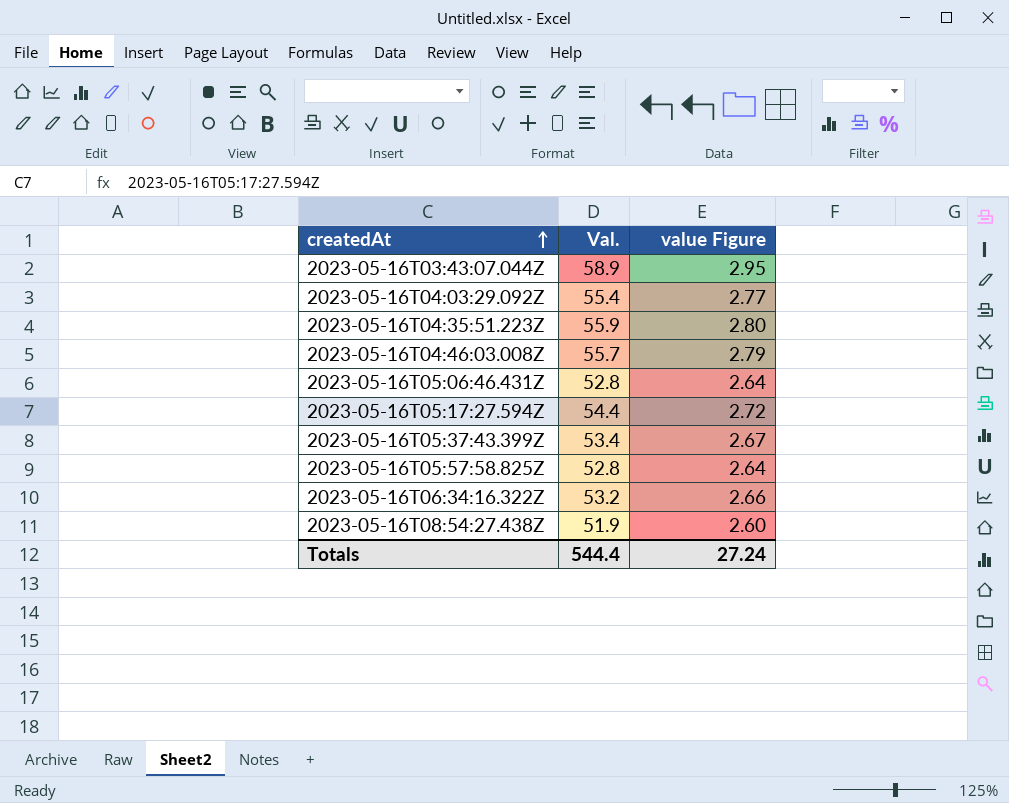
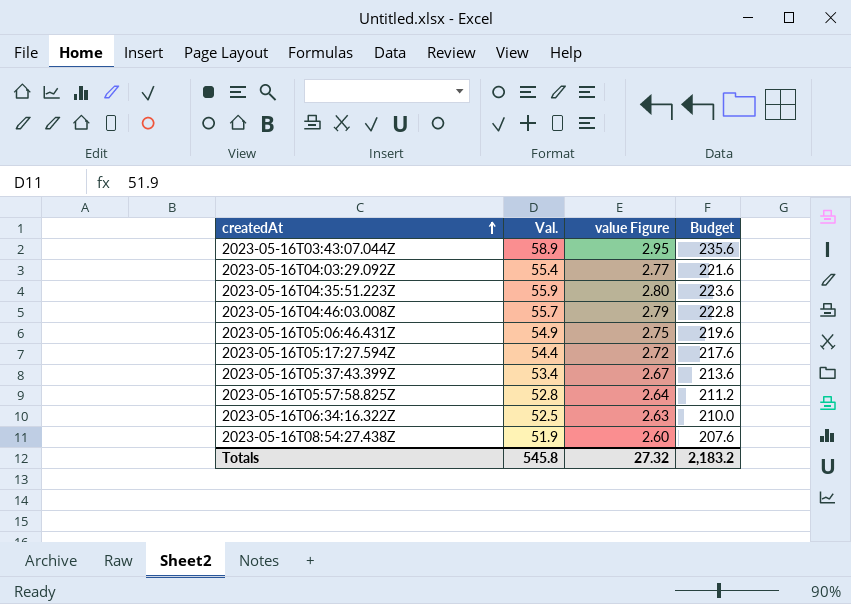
column Budget | formula: none -> [Val.] * 4
2023-05-16T05:06:46.431Z | Val.: 52.8 -> 54.9
2023-05-16T05:06:46.431Z | value Figure: 2.64 -> 2.75
2023-05-16T06:34:16.322Z | Val.: 53.2 -> 52.5
2023-05-16T06:34:16.322Z | value Figure: 2.66 -> 2.63
Totals | Val.: 544.4 -> 545.8
Totals | value Figure: 27.24 -> 27.32

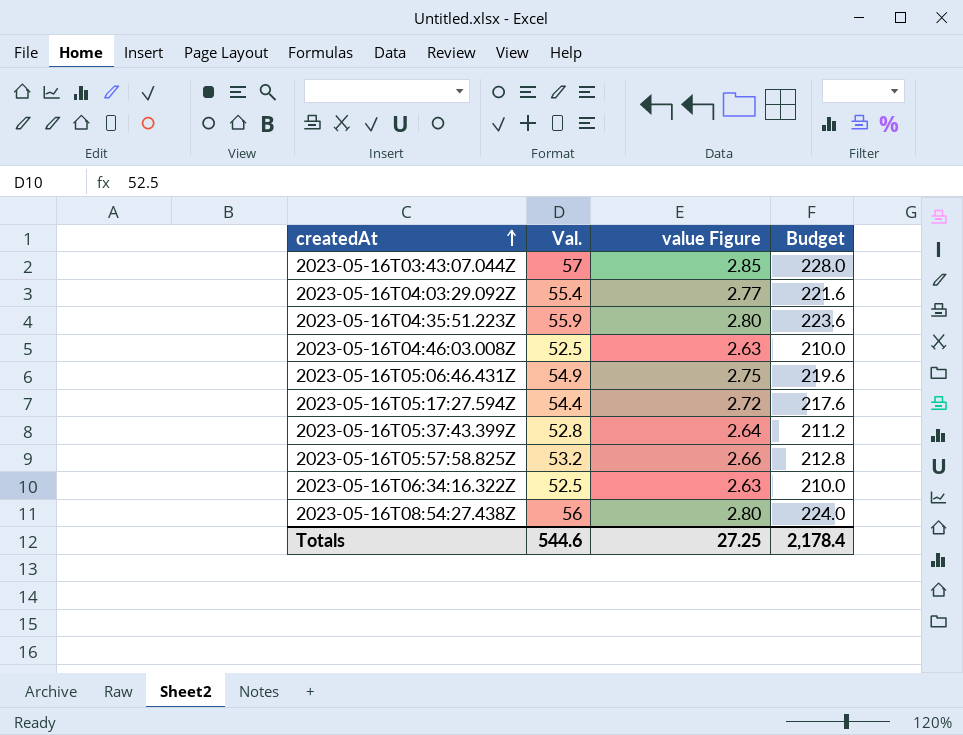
2023-05-16T03:43:07.044Z | Val.: 58.9 -> 57
2023-05-16T03:43:07.044Z | value Figure: 2.95 -> 2.85
2023-05-16T03:43:07.044Z | Budget: 235.6 -> 228.0
2023-05-16T04:46:03.008Z | Val.: 55.7 -> 52.5
2023-05-16T04:46:03.008Z | value Figure: 2.79 -> 2.63
2023-05-16T04:46:03.008Z | Budget: 222.8 -> 210.0
2023-05-16T05:37:43.399Z | Val.: 53.4 -> 52.8
2023-05-16T05:37:43.399Z | value Figure: 2.67 -> 2.64
2023-05-16T05:37:43.399Z | Budget: 213.6 -> 211.2
2023-05-16T05:57:58.825Z | Val.: 52.8 -> 53.2
2023-05-16T05:57:58.825Z | value Figure: 2.64 -> 2.66
2023-05-16T05:57:58.825Z | Budget: 211.2 -> 212.8
2023-05-16T08:54:27.438Z | Val.: 51.9 -> 56
2023-05-16T08:54:27.438Z | value Figure: 2.60 -> 2.80
2023-05-16T08:54:27.438Z | Budget: 207.6 -> 224.0
Totals | Val.: 545.8 -> 544.6
Totals | value Figure: 27.32 -> 27.25
Totals | Budget: 2,183.2 -> 2,178.4

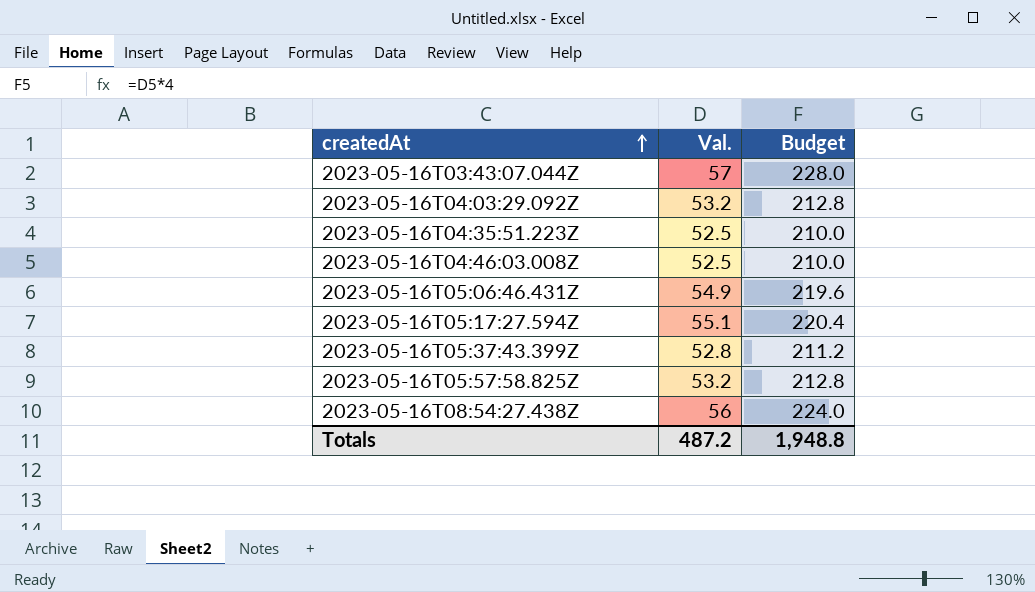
column value Figure | formula: [Val.] * 0.05 -> none
row 2023-05-16T06:34:16.322Z: 52.5 | 2.63 | 210.0 -> none
2023-05-16T04:03:29.092Z | Val.: 55.4 -> 53.2
2023-05-16T04:03:29.092Z | Budget: 221.6 -> 212.8
2023-05-16T04:35:51.223Z | Val.: 55.9 -> 52.5
2023-05-16T04:35:51.223Z | Budget: 223.6 -> 210.0
2023-05-16T05:17:27.594Z | Val.: 54.4 -> 55.1
2023-05-16T05:17:27.594Z | Budget: 217.6 -> 220.4
Totals | Val.: 544.6 -> 487.2
Totals | Budget: 2,178.4 -> 1,948.8

